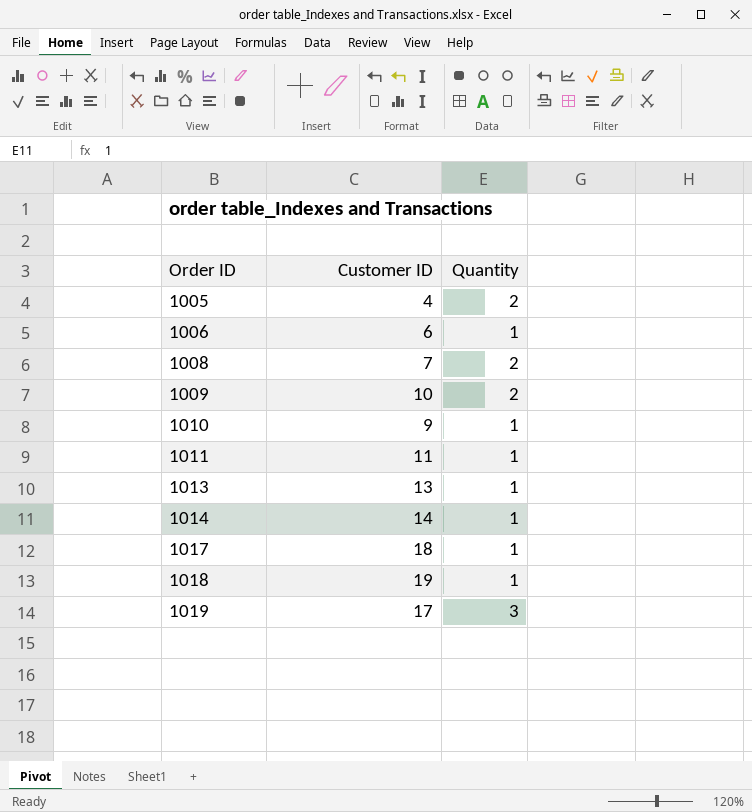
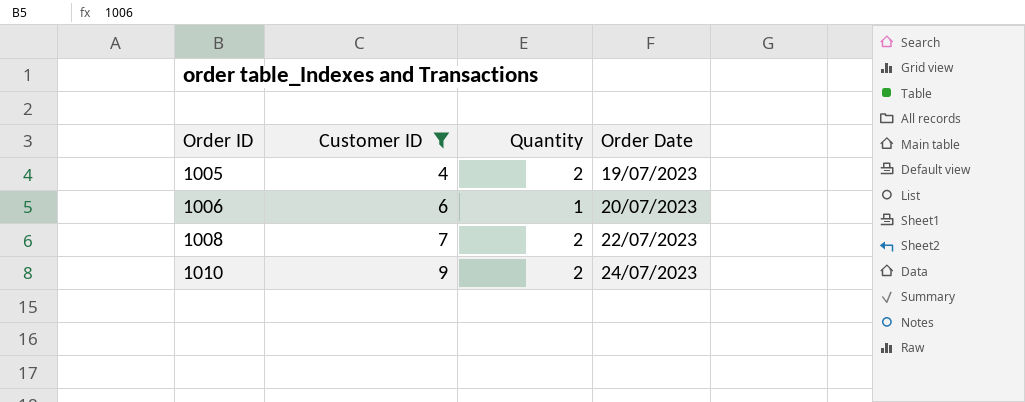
filter: none -> Customer ID <= 9
column Order Date | position: none -> 4
1010 | Quantity: 1 -> 2

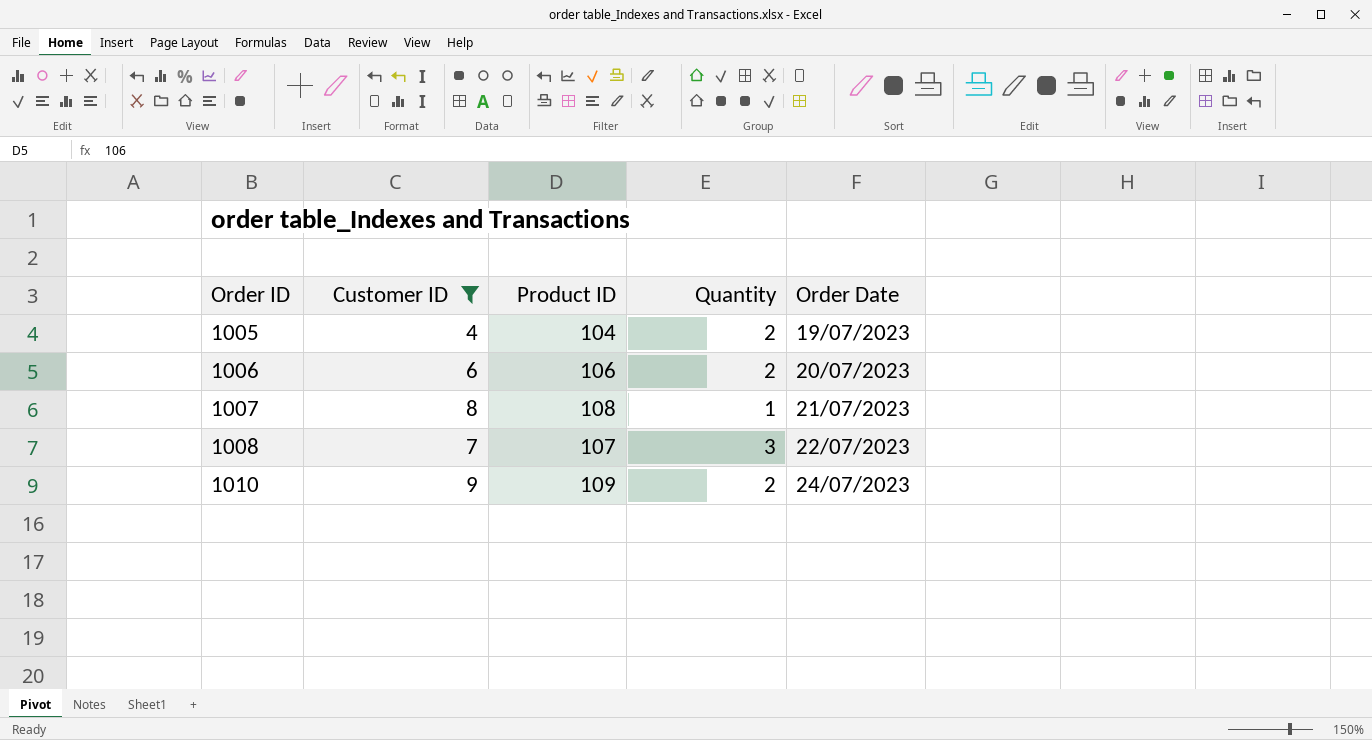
column Product ID | position: none -> 3
1006 | Quantity: 1 -> 2
row 1007: none -> 8 | 108 | 1 | 21/07/2023
1008 | Quantity: 2 -> 3

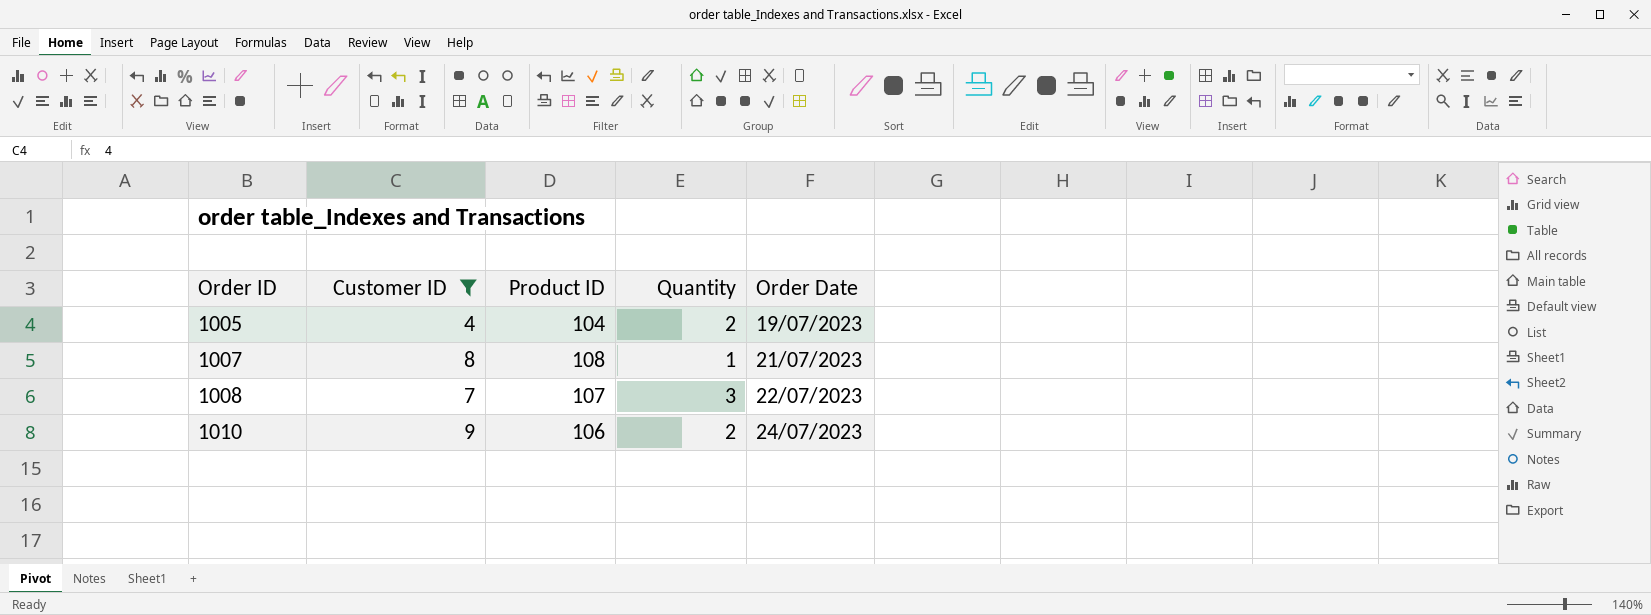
row 1006: 6 | 106 | 2 | 20/07/2023 -> none
1010 | Product ID: 109 -> 106

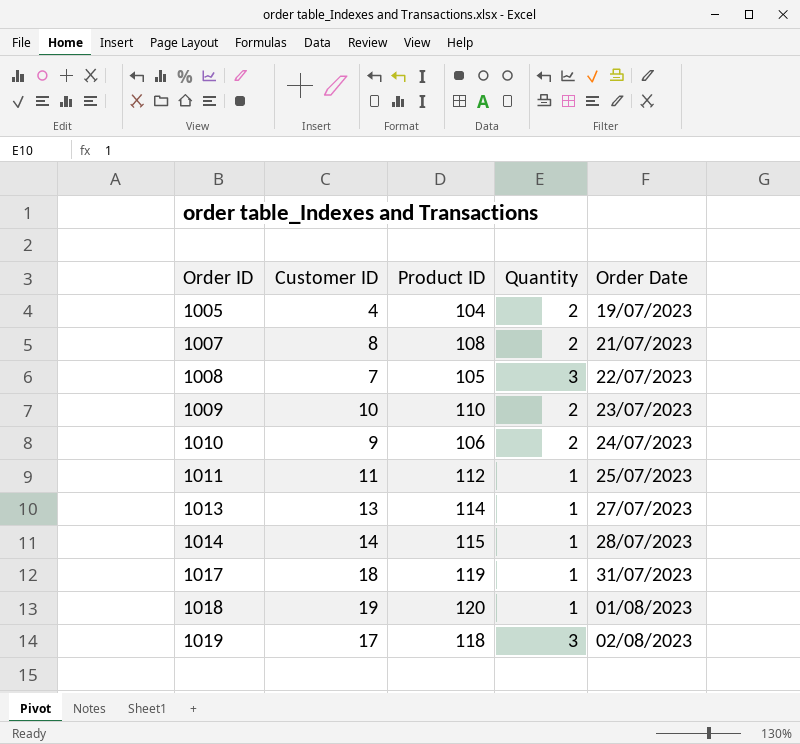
filter: Customer ID <= 9 -> none
1007 | Quantity: 1 -> 2
1008 | Product ID: 107 -> 105

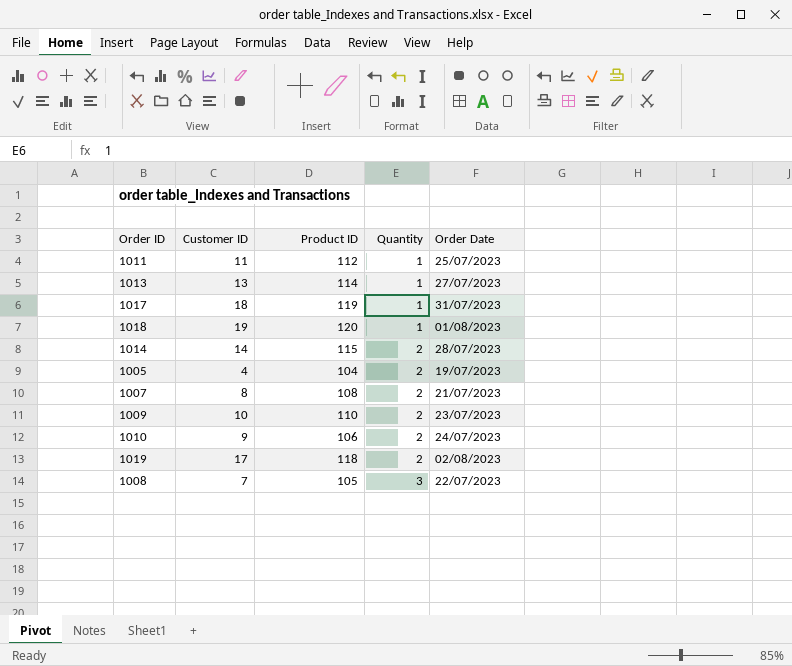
row order: Order ID ascending -> Quantity ascending
1014 | Quantity: 1 -> 2
1019 | Quantity: 3 -> 2

